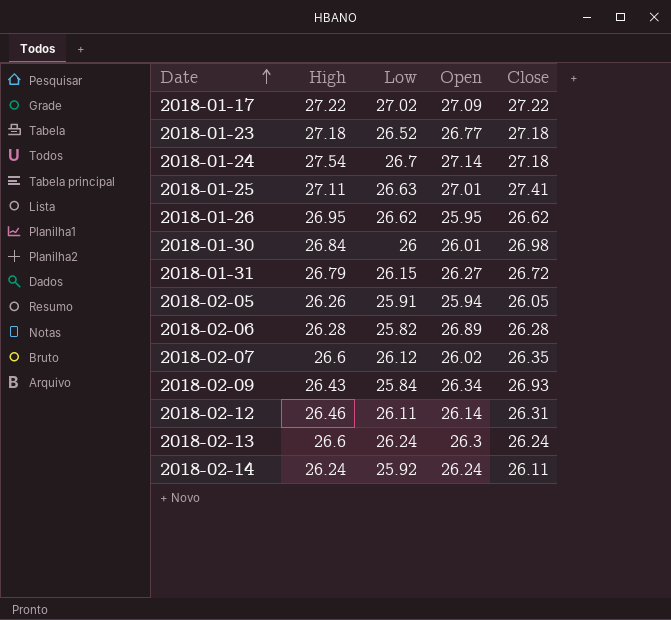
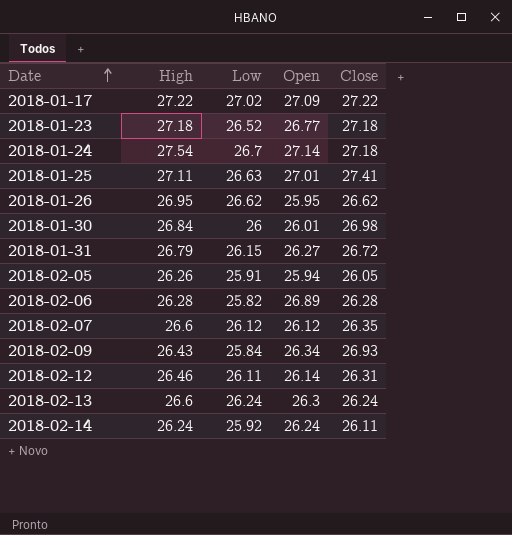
2018-02-07 | Open: 26.02 -> 26.12

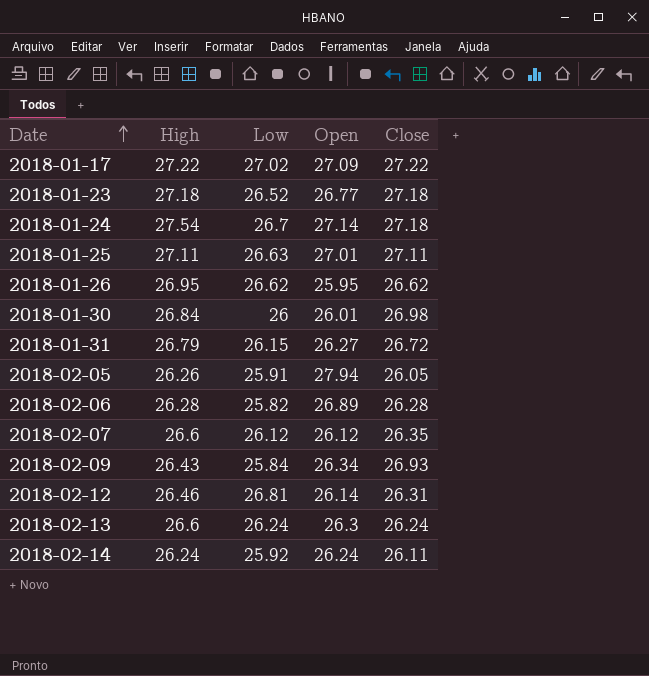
2018-01-25 | Close: 27.41 -> 27.11
2018-02-05 | Open: 25.94 -> 27.94
2018-02-12 | Low: 26.11 -> 26.81

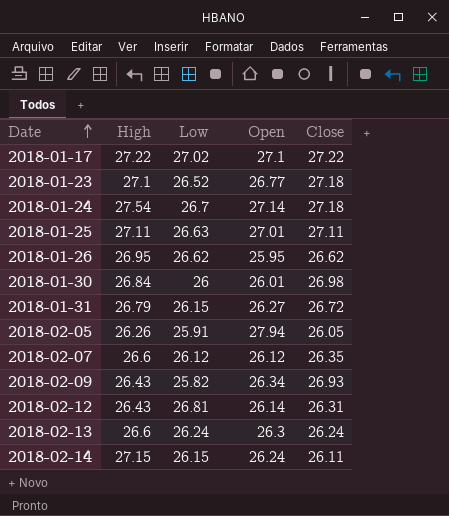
row 2018-02-06: 26.28 | 25.82 | 26.89 | 26.28 -> none
2018-01-17 | Open: 27.09 -> 27.1
2018-01-23 | High: 27.18 -> 27.1
2018-02-09 | Low: 25.84 -> 25.82
2018-02-12 | High: 26.46 -> 26.43
2018-02-14 | High: 26.24 -> 27.15
2018-02-14 | Low: 25.92 -> 26.15

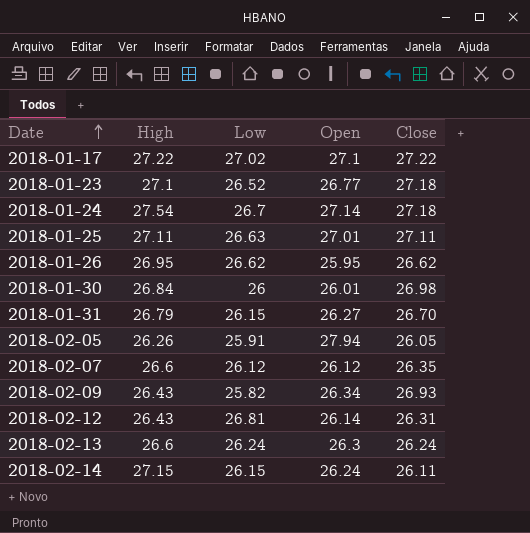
2018-01-31 | Close: 26.72 -> 26.70

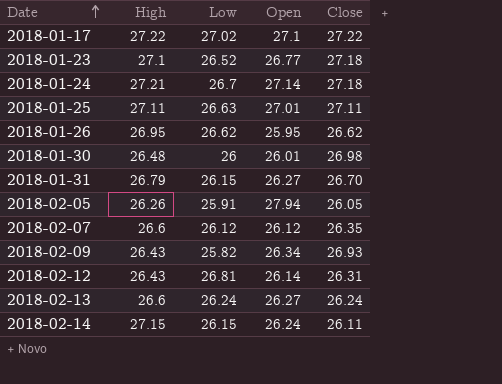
2018-01-24 | High: 27.54 -> 27.21
2018-01-30 | High: 26.84 -> 26.48
2018-02-13 | Open: 26.3 -> 26.27

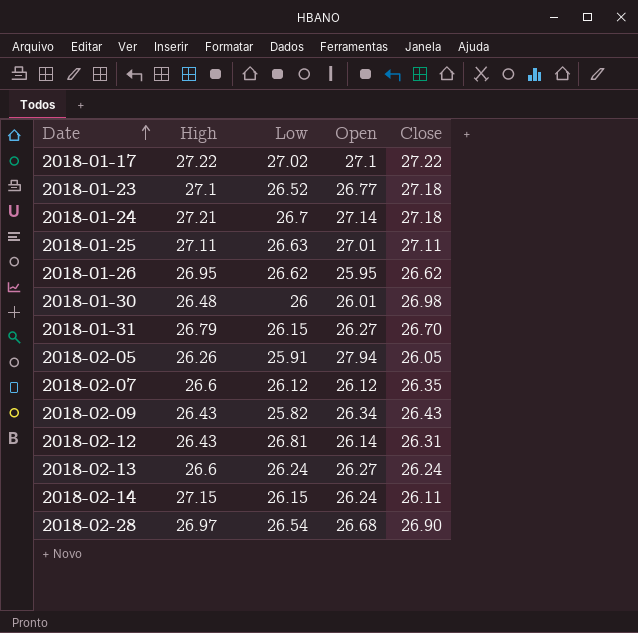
2018-02-09 | Close: 26.93 -> 26.43
row 2018-02-28: none -> 26.97 | 26.54 | 26.68 | 26.90

